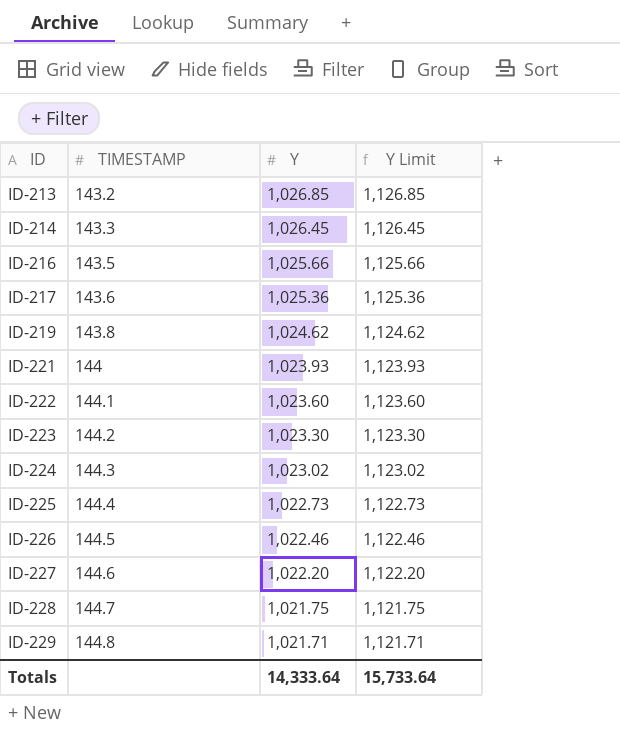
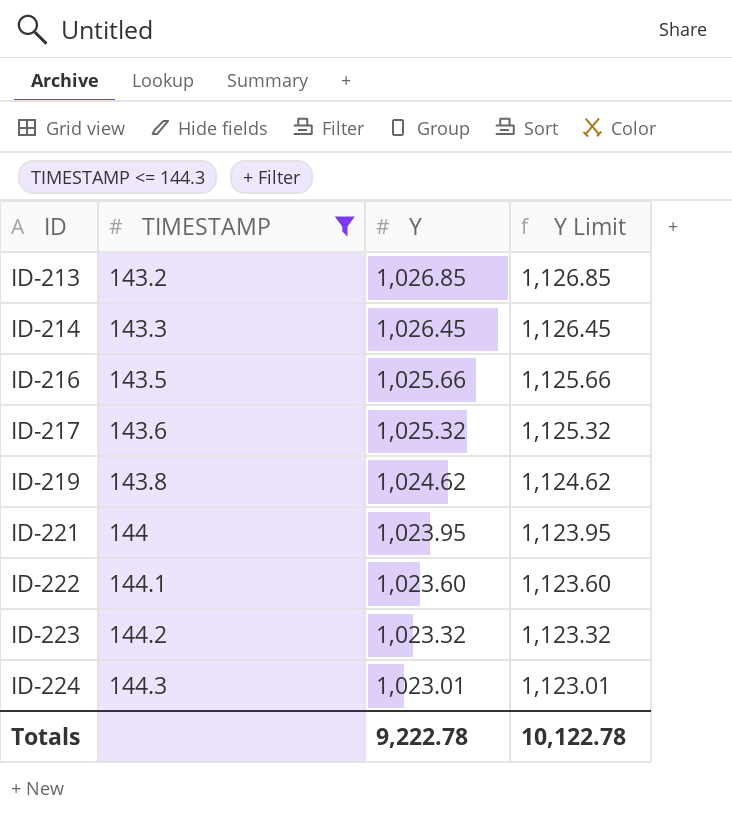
filter: none -> TIMESTAMP <= 144.3
ID-217 | Y: 1,025.36 -> 1,025.32
ID-217 | Y Limit: 1,125.36 -> 1,125.32
ID-221 | Y: 1,023.93 -> 1,023.95
ID-221 | Y Limit: 1,123.93 -> 1,123.95
ID-223 | Y: 1,023.30 -> 1,023.32
ID-223 | Y Limit: 1,123.30 -> 1,123.32
ID-224 | Y: 1,023.02 -> 1,023.01
ID-224 | Y Limit: 1,123.02 -> 1,123.01
Totals | Y: 14,333.64 -> 9,222.78
Totals | Y Limit: 15,733.64 -> 10,122.78

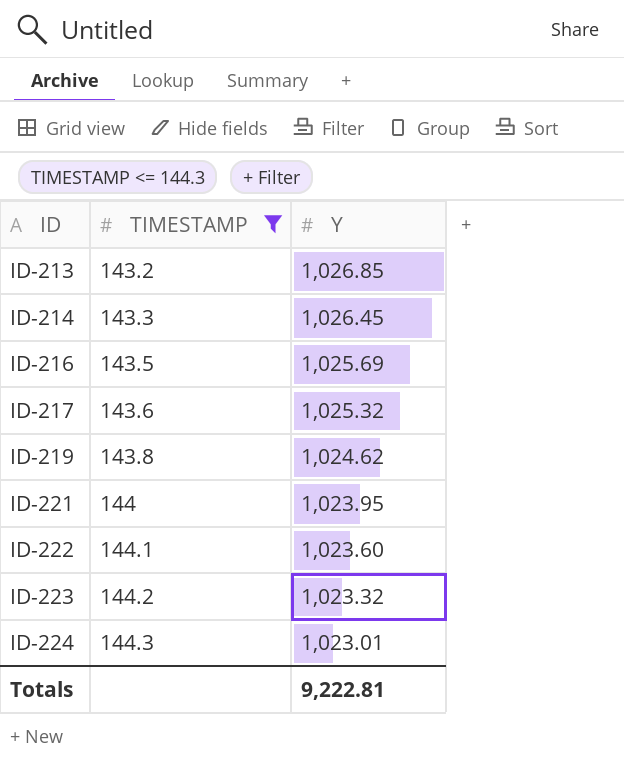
column Y Limit | formula: [Y] + 100 -> none
ID-216 | Y: 1,025.66 -> 1,025.69
Totals | Y: 9,222.78 -> 9,222.81

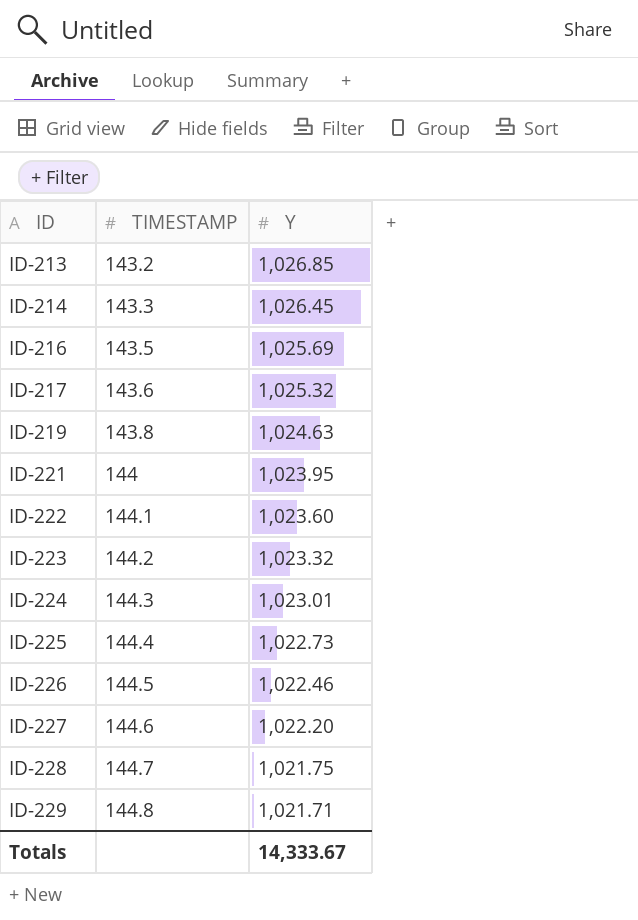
filter: TIMESTAMP <= 144.3 -> none
ID-219 | Y: 1,024.62 -> 1,024.63
Totals | Y: 9,222.81 -> 14,333.67

